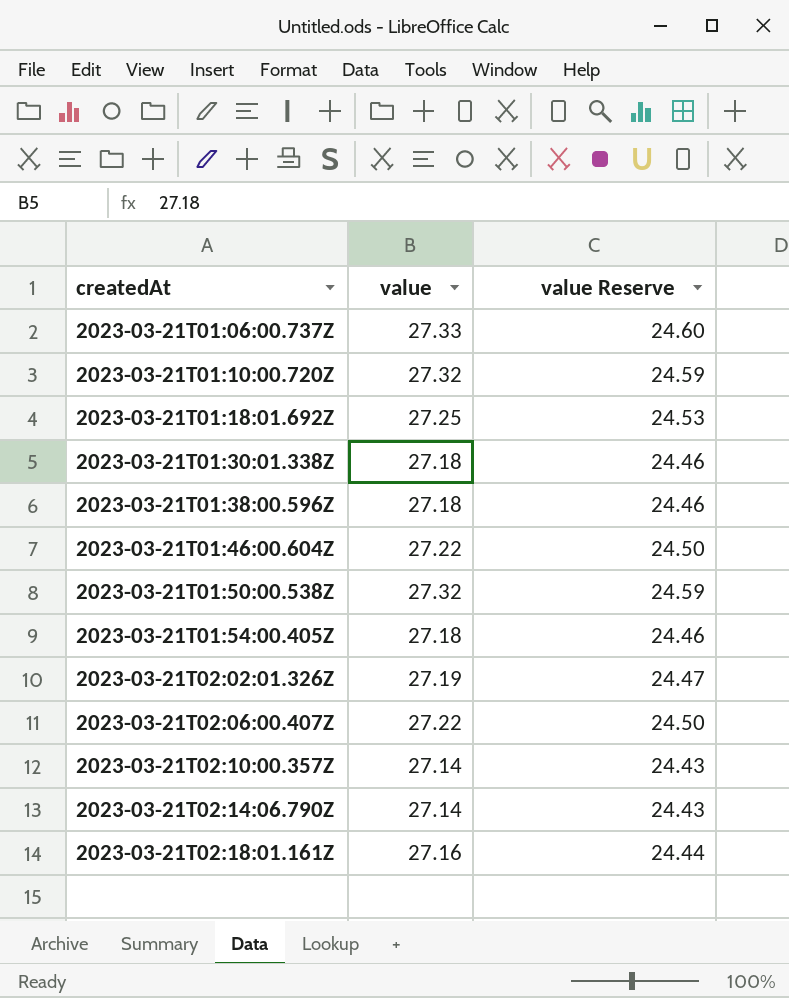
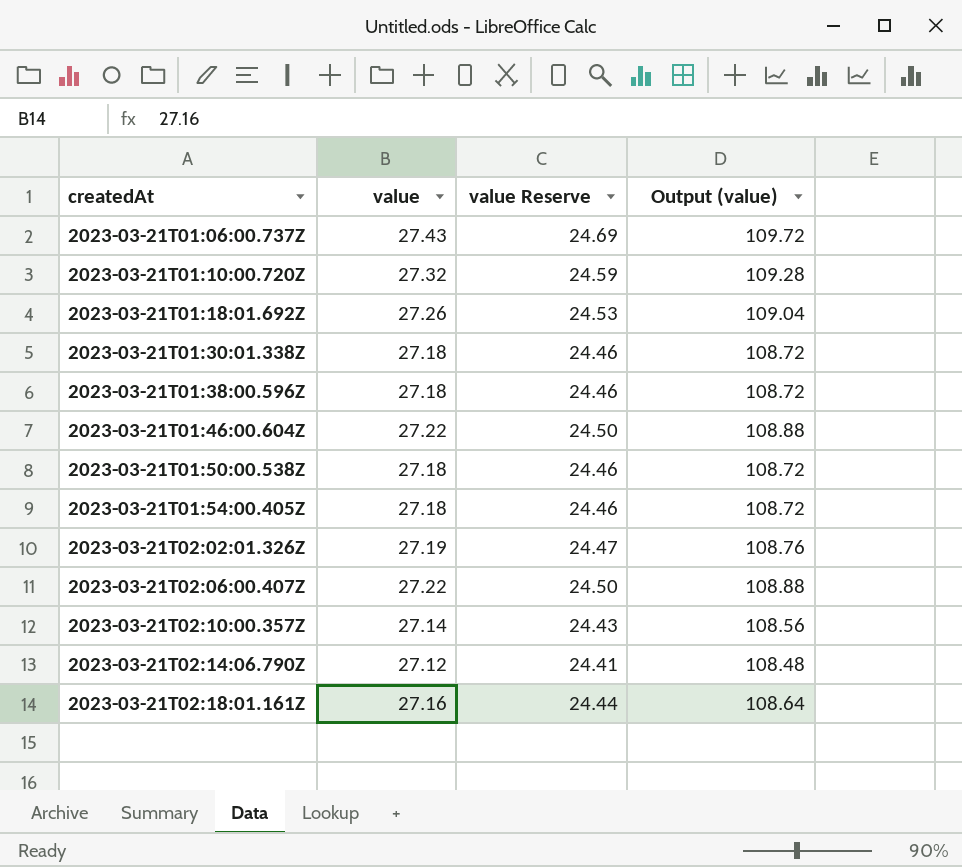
column Output (value) | formula: none -> [value] * 4
2023-03-21T01:06:00.737Z | value: 27.33 -> 27.43
2023-03-21T01:06:00.737Z | value Reserve: 24.60 -> 24.69
2023-03-21T01:18:01.692Z | value: 27.25 -> 27.26
2023-03-21T01:50:00.538Z | value: 27.32 -> 27.18
2023-03-21T01:50:00.538Z | value Reserve: 24.59 -> 24.46
2023-03-21T02:14:06.790Z | value: 27.14 -> 27.12
2023-03-21T02:14:06.790Z | value Reserve: 24.43 -> 24.41

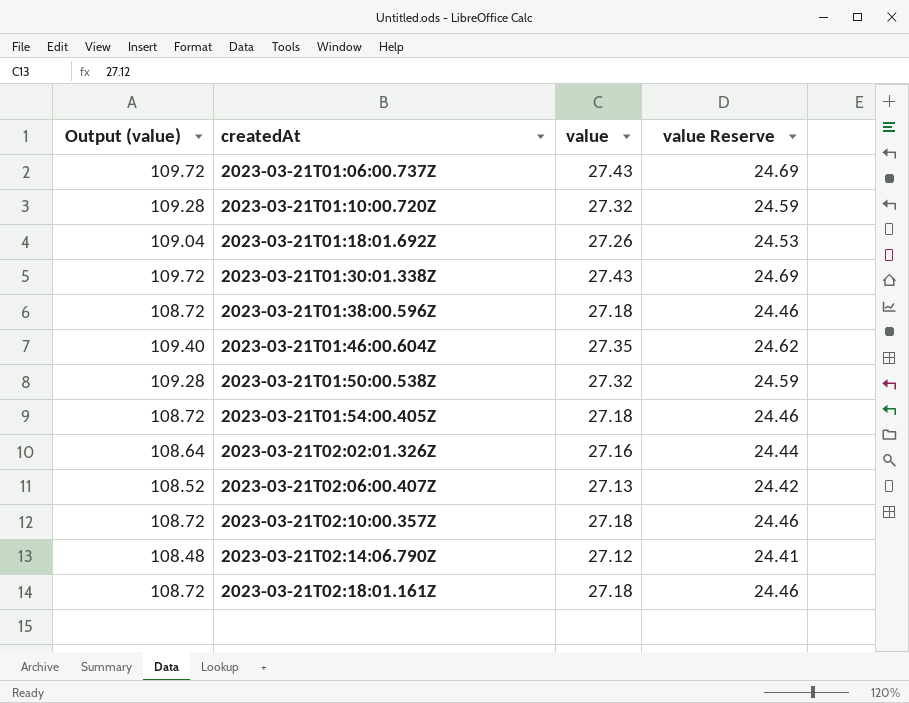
column Output (value) | position: 4 -> 1
2023-03-21T01:30:01.338Z | Output (value): 108.72 -> 109.72
2023-03-21T01:30:01.338Z | value: 27.18 -> 27.43
2023-03-21T01:30:01.338Z | value Reserve: 24.46 -> 24.69
2023-03-21T01:46:00.604Z | Output (value): 108.88 -> 109.40
2023-03-21T01:46:00.604Z | value: 27.22 -> 27.35
2023-03-21T01:46:00.604Z | value Reserve: 24.50 -> 24.62
2023-03-21T01:50:00.538Z | Output (value): 108.72 -> 109.28
2023-03-21T01:50:00.538Z | value: 27.18 -> 27.32
2023-03-21T01:50:00.538Z | value Reserve: 24.46 -> 24.59
2023-03-21T02:02:01.326Z | Output (value): 108.76 -> 108.64
2023-03-21T02:02:01.326Z | value: 27.19 -> 27.16
2023-03-21T02:02:01.326Z | value Reserve: 24.47 -> 24.44
2023-03-21T02:06:00.407Z | Output (value): 108.88 -> 108.52
2023-03-21T02:06:00.407Z | value: 27.22 -> 27.13
2023-03-21T02:06:00.407Z | value Reserve: 24.50 -> 24.42
2023-03-21T02:10:00.357Z | Output (value): 108.56 -> 108.72
2023-03-21T02:10:00.357Z | value: 27.14 -> 27.18
2023-03-21T02:10:00.357Z | value Reserve: 24.43 -> 24.46
2023-03-21T02:18:01.161Z | Output (value): 108.64 -> 108.72
2023-03-21T02:18:01.161Z | value: 27.16 -> 27.18
2023-03-21T02:18:01.161Z | value Reserve: 24.44 -> 24.46

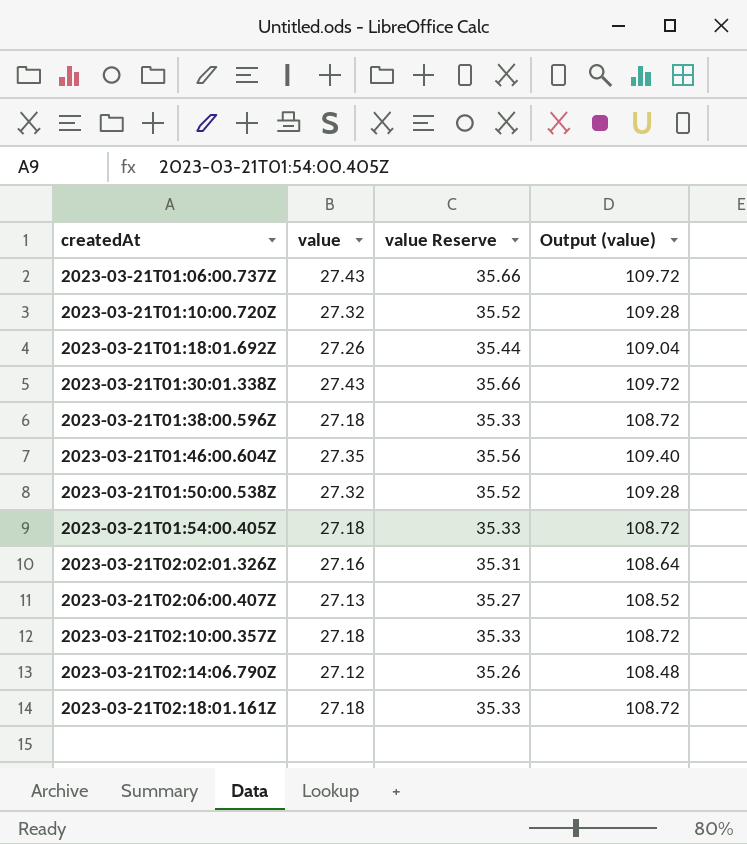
column value Reserve | formula: [value] * 0.9 -> [value] * 1.3
column Output (value) | position: 1 -> 4

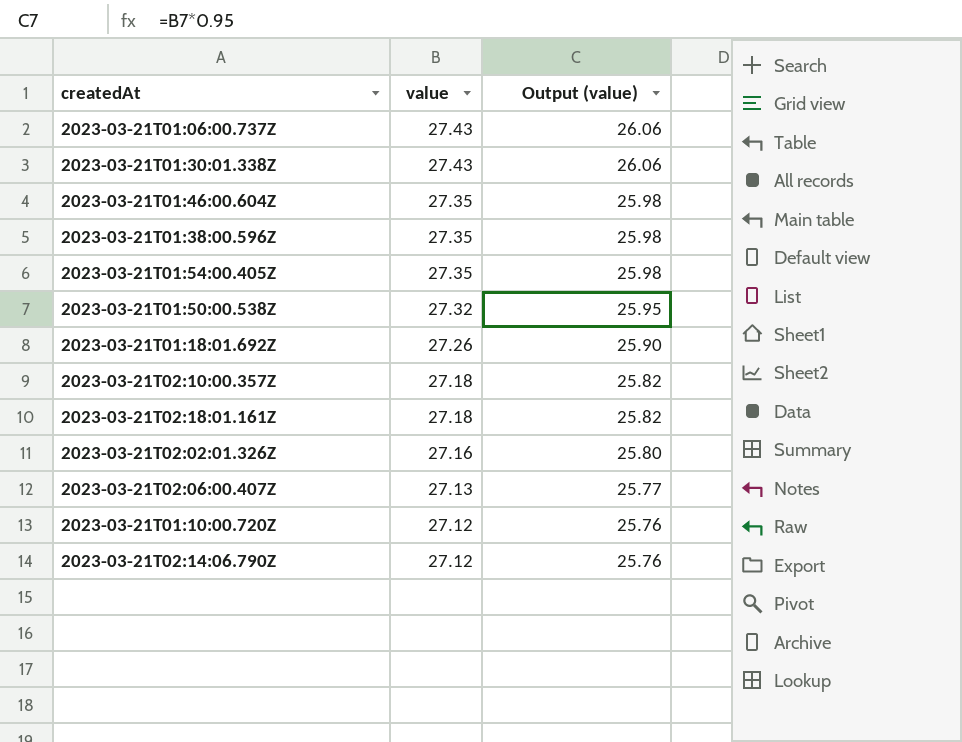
row order: createdAt ascending -> value descending
column value Reserve | formula: [value] * 1.3 -> none
column Output (value) | formula: [value] * 4 -> [value] * 0.95
2023-03-21T01:38:00.596Z | value: 27.18 -> 27.35
2023-03-21T01:54:00.405Z | value: 27.18 -> 27.35
2023-03-21T01:10:00.720Z | value: 27.32 -> 27.12

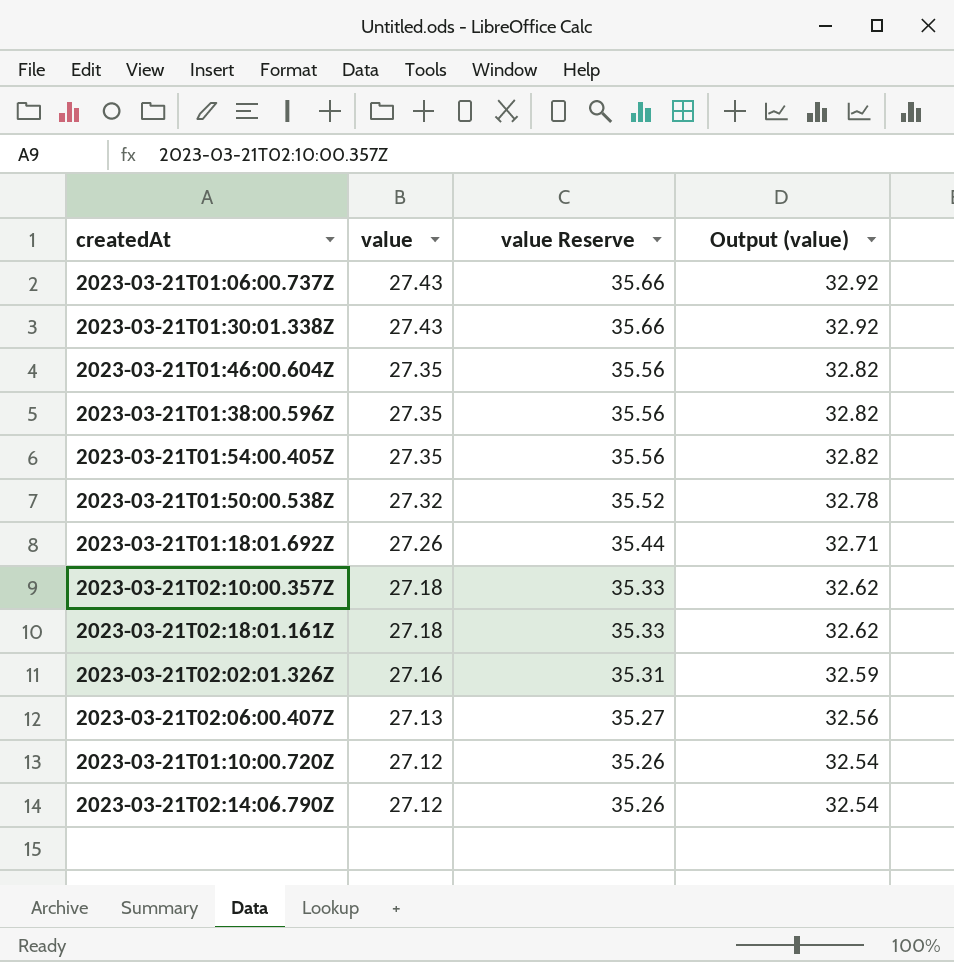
column value Reserve | formula: none -> [value] * 1.3
column Output (value) | formula: [value] * 0.95 -> [value] * 1.2

